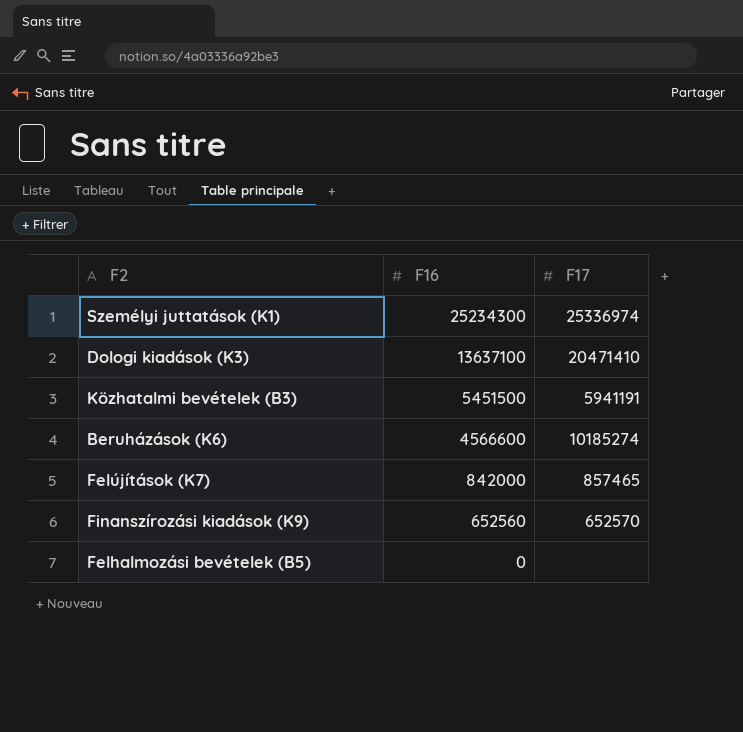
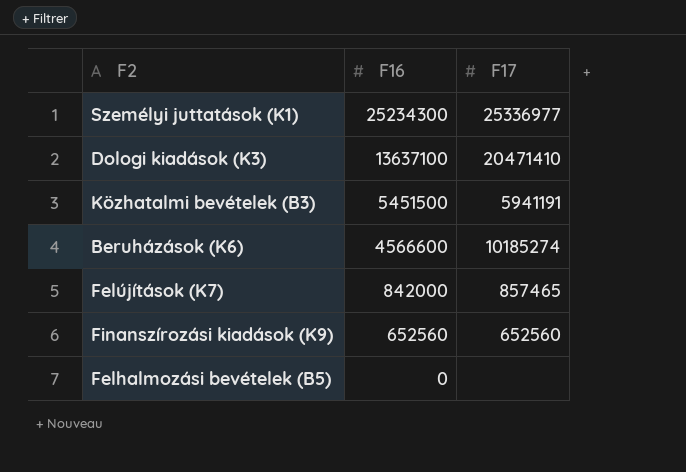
Személyi juttatások (K1) | F17: 25336974 -> 25336977
Finanszírozási kiadások (K9) | F17: 652570 -> 652560

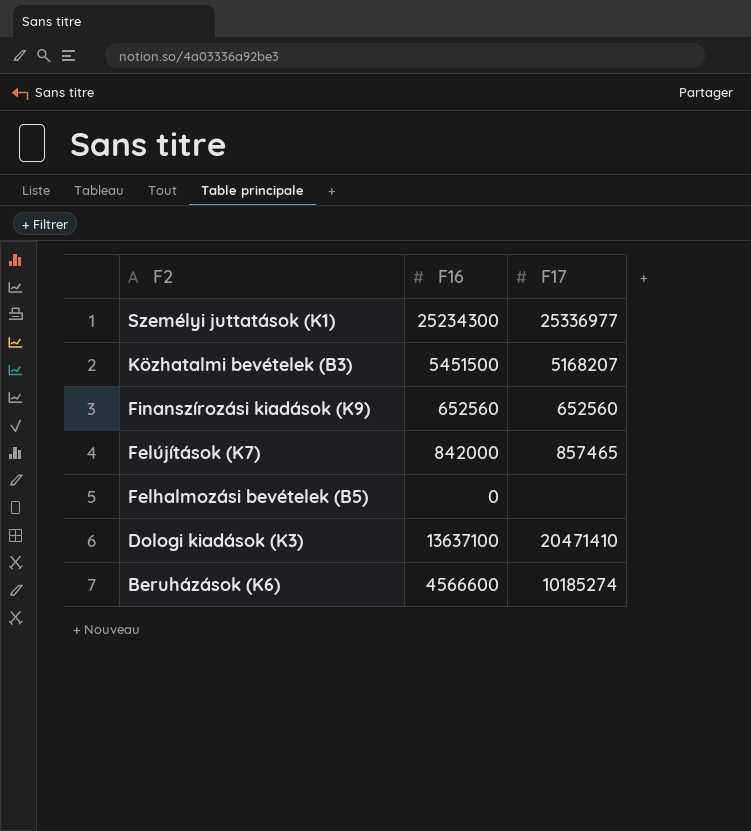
row order: F16 descending -> F2 descending
Közhatalmi bevételek (B3) | F17: 5941191 -> 5168207

